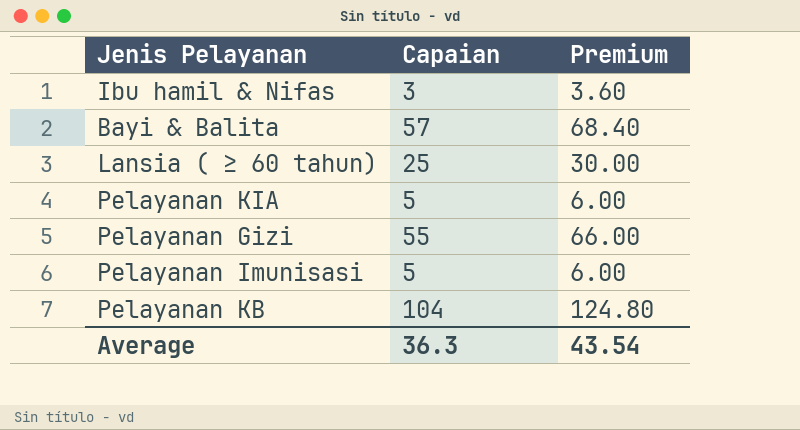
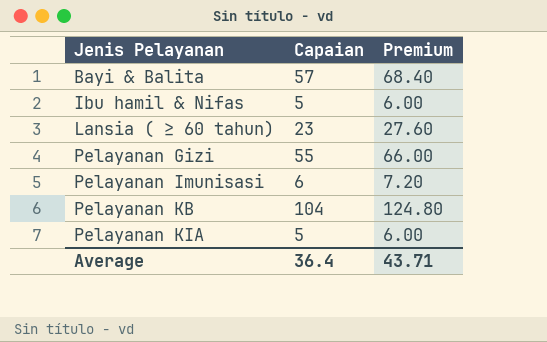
row order: none -> Jenis Pelayanan ascending
Ibu hamil & Nifas | Capaian: 3 -> 5
Ibu hamil & Nifas | Premium: 3.60 -> 6.00
Lansia ( ≥ 60 tahun) | Capaian: 25 -> 23
Lansia ( ≥ 60 tahun) | Premium: 30.00 -> 27.60
Pelayanan Imunisasi | Capaian: 5 -> 6
Pelayanan Imunisasi | Premium: 6.00 -> 7.20
Average | Capaian: 36.3 -> 36.4
Average | Premium: 43.54 -> 43.71

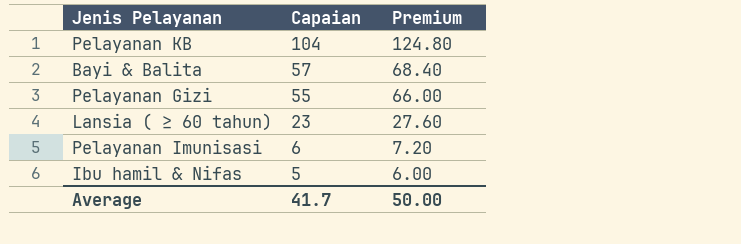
row order: Jenis Pelayanan ascending -> Capaian descending
row Pelayanan KIA: 5 | 6.00 -> none
Average | Capaian: 36.4 -> 41.7
Average | Premium: 43.71 -> 50.00

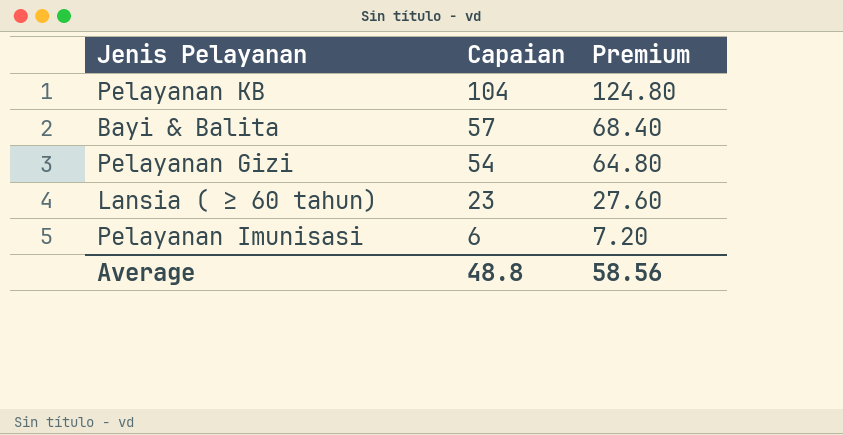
row Ibu hamil & Nifas: 5 | 6.00 -> none
Pelayanan Gizi | Capaian: 55 -> 54
Pelayanan Gizi | Premium: 66.00 -> 64.80
Average | Capaian: 41.7 -> 48.8
Average | Premium: 50.00 -> 58.56

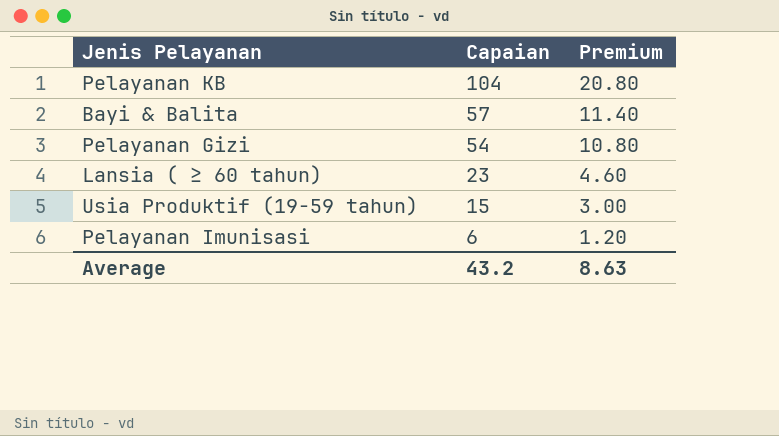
column Premium | formula: [Capaian] * 1.2 -> [Capaian] * 0.2
row Usia Produktif (19-59 tahun): none -> 15 | 3.00
Average | Capaian: 48.8 -> 43.2
Average | Premium: 58.56 -> 8.63

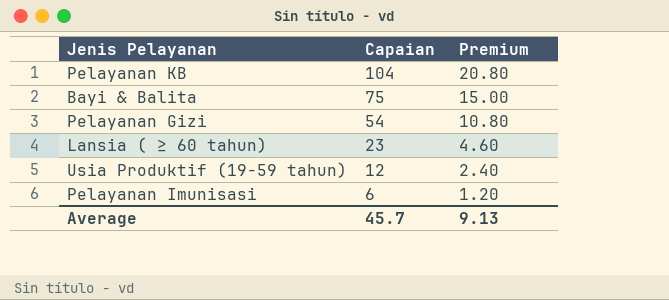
Bayi & Balita | Capaian: 57 -> 75
Bayi & Balita | Premium: 11.40 -> 15.00
Usia Produktif (19-59 tahun) | Capaian: 15 -> 12
Usia Produktif (19-59 tahun) | Premium: 3.00 -> 2.40
Average | Capaian: 43.2 -> 45.7
Average | Premium: 8.63 -> 9.13

